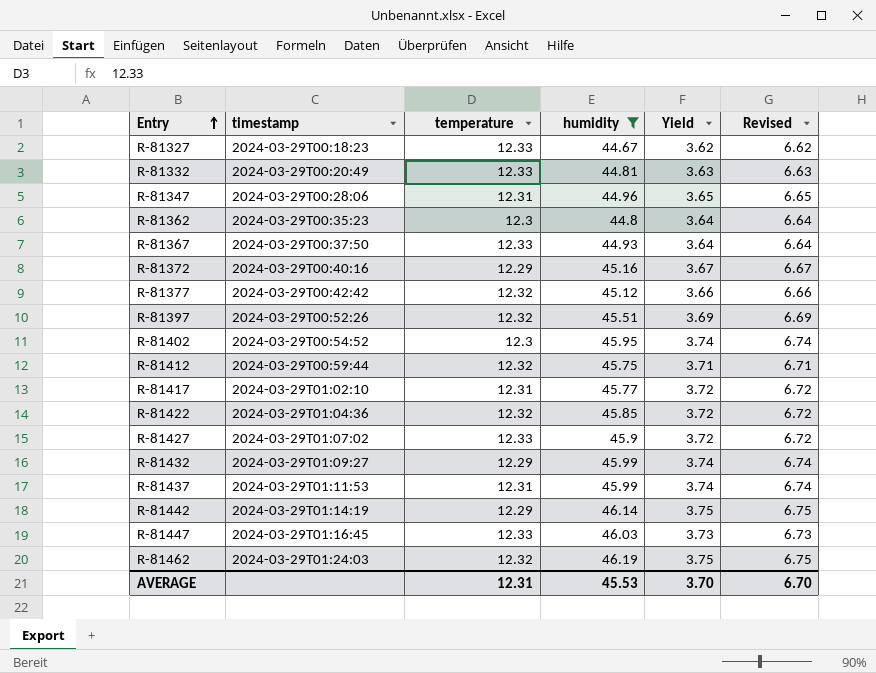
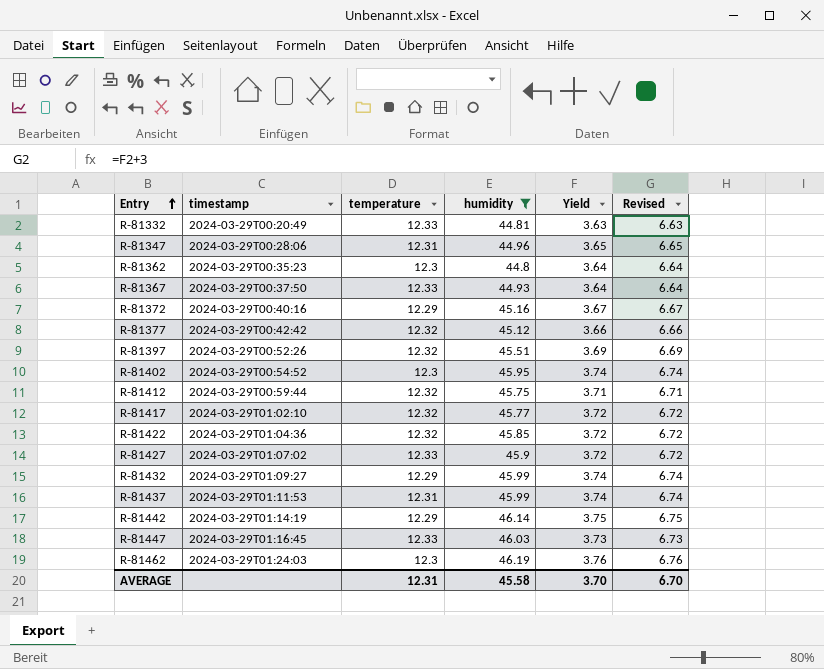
row R-81327: 2024-03-29T00:18:23 | 12.33 | 44.67 | 3.62 | 6.62 -> none
R-81417 | temperature: 12.31 -> 12.32
R-81462 | temperature: 12.32 -> 12.3
R-81462 | Yield: 3.75 -> 3.76
R-81462 | Revised: 6.75 -> 6.76
AVERAGE | humidity: 45.53 -> 45.58

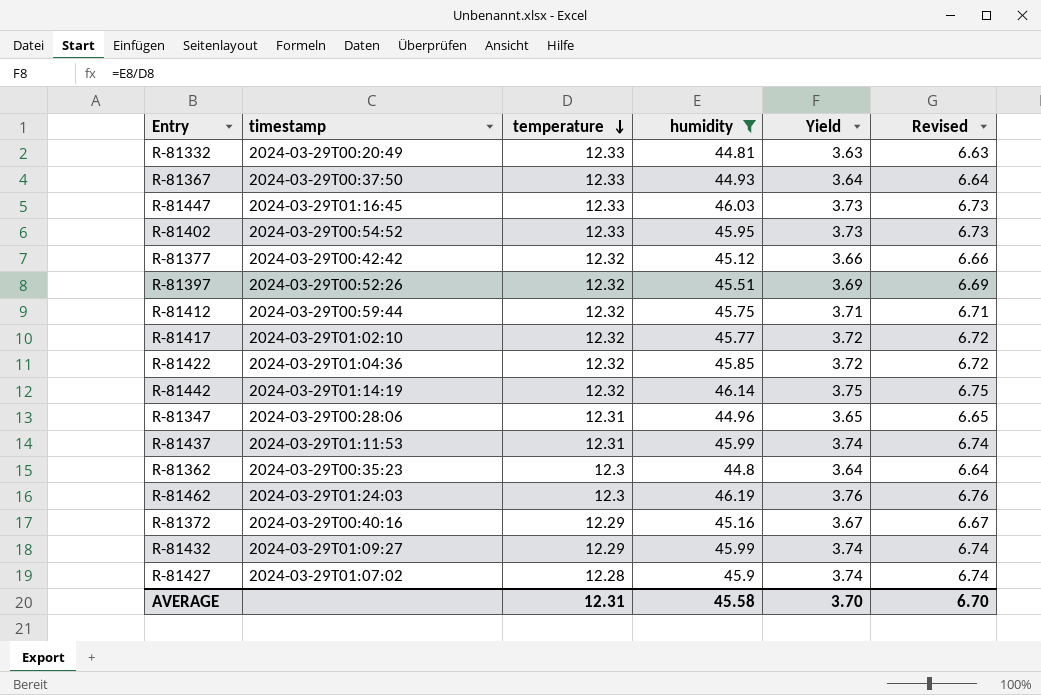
row order: Entry ascending -> temperature descending
R-81402 | temperature: 12.3 -> 12.33
R-81402 | Yield: 3.74 -> 3.73
R-81402 | Revised: 6.74 -> 6.73
R-81442 | temperature: 12.29 -> 12.32
R-81427 | temperature: 12.33 -> 12.28
R-81427 | Yield: 3.72 -> 3.74
R-81427 | Revised: 6.72 -> 6.74

